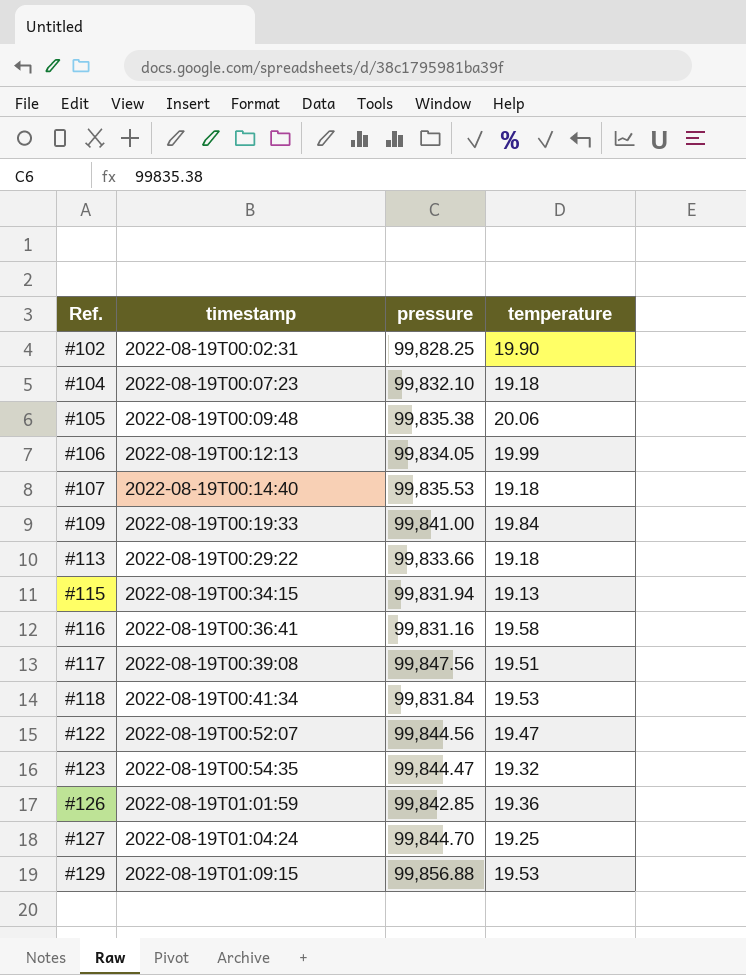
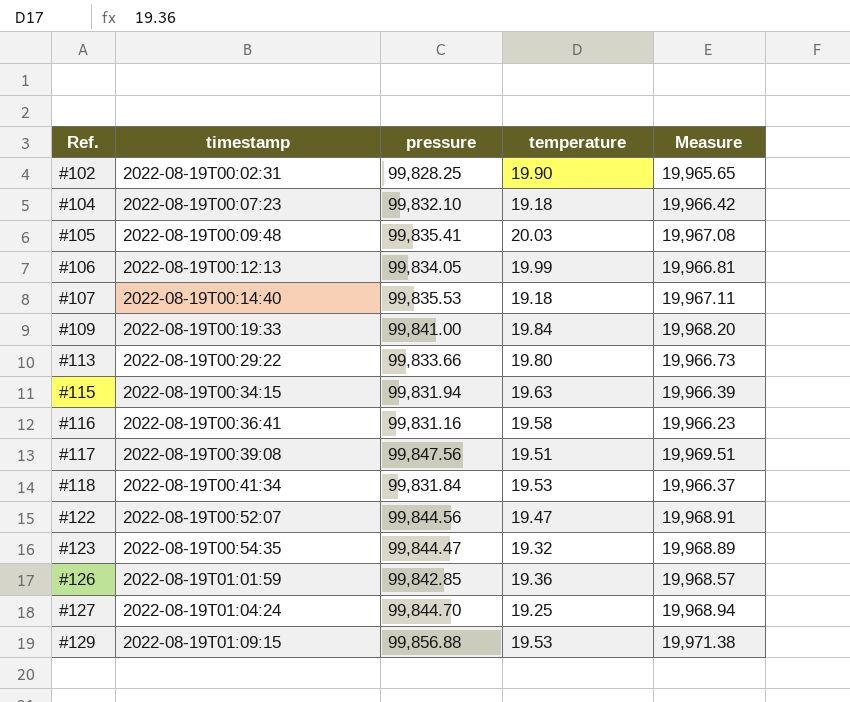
column Measure | formula: none -> [pressure] * 0.2
#105 | pressure: 99,835.38 -> 99,835.41
#105 | temperature: 20.06 -> 20.03
#113 | temperature: 19.18 -> 19.80
#115 | temperature: 19.13 -> 19.63

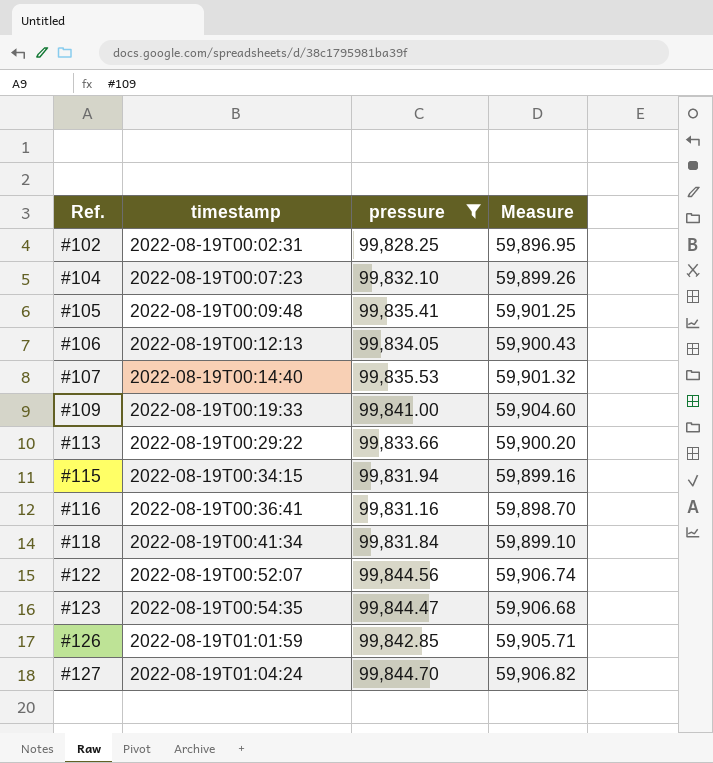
filter: none -> pressure <= 99,844.70
column temperature | position: 4 -> none
column Measure | formula: [pressure] * 0.2 -> [pressure] * 0.6

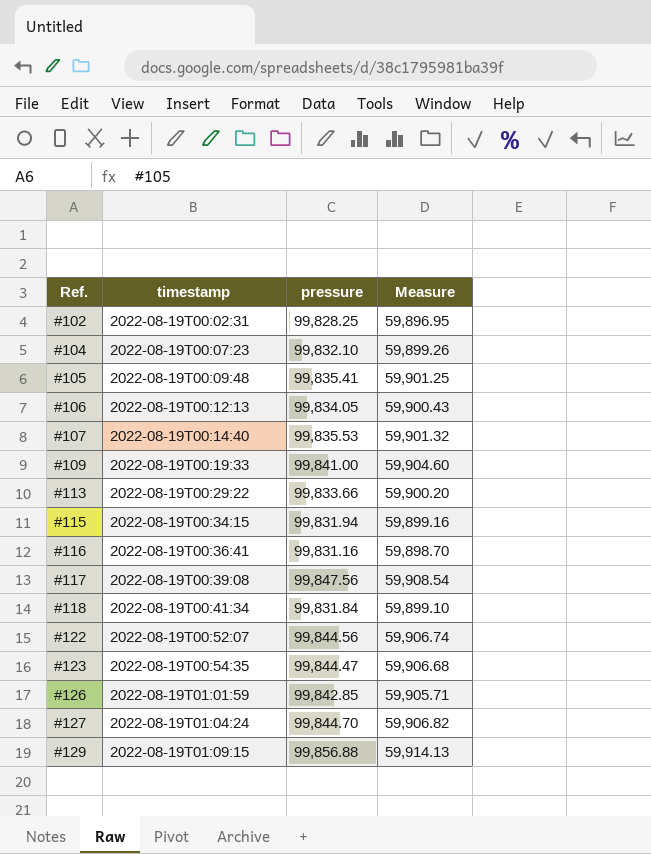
filter: pressure <= 99,844.70 -> none

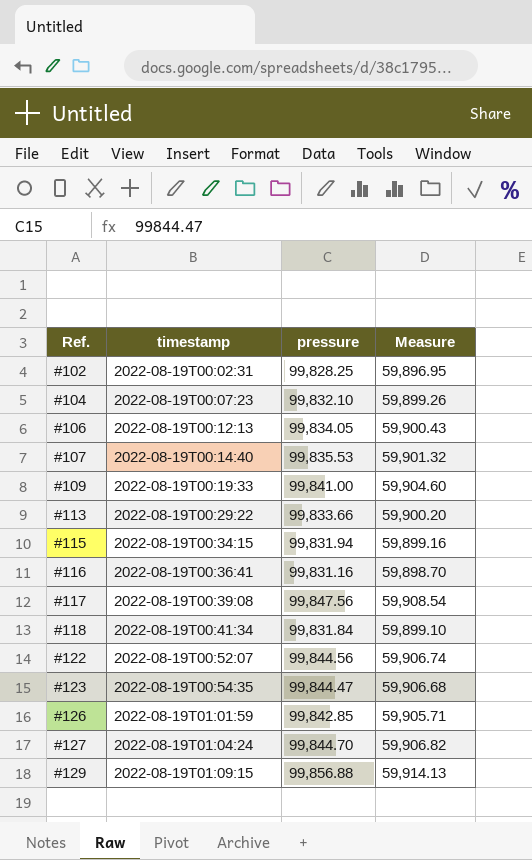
row #105: 2022-08-19T00:09:48 | 99,835.41 | 59,901.25 -> none

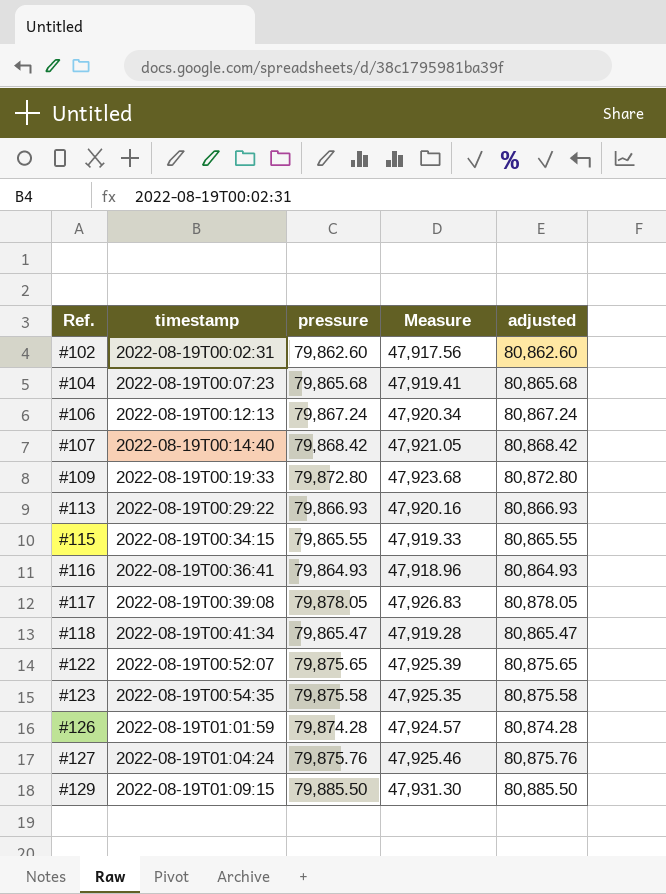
column adjusted | formula: none -> [pressure] + 1000
#102 | pressure: 99,828.25 -> 79,862.60
#102 | Measure: 59,896.95 -> 47,917.56
#104 | pressure: 99,832.10 -> 79,865.68
#104 | Measure: 59,899.26 -> 47,919.41
#106 | pressure: 99,834.05 -> 79,867.24
#106 | Measure: 59,900.43 -> 47,920.34
#107 | pressure: 99,835.53 -> 79,868.42
#107 | Measure: 59,901.32 -> 47,921.05
#109 | pressure: 99,841.00 -> 79,872.80
#109 | Measure: 59,904.60 -> 47,923.68
#113 | pressure: 99,833.66 -> 79,866.93
#113 | Measure: 59,900.20 -> 47,920.16
#115 | pressure: 99,831.94 -> 79,865.55
#115 | Measure: 59,899.16 -> 47,919.33
#116 | pressure: 99,831.16 -> 79,864.93
#116 | Measure: 59,898.70 -> 47,918.96
#117 | pressure: 99,847.56 -> 79,878.05
#117 | Measure: 59,908.54 -> 47,926.83
#118 | pressure: 99,831.84 -> 79,865.47
#118 | Measure: 59,899.10 -> 47,919.28
#122 | pressure: 99,844.56 -> 79,875.65
#122 | Measure: 59,906.74 -> 47,925.39
#123 | pressure: 99,844.47 -> 79,875.58
#123 | Measure: 59,906.68 -> 47,925.35
#126 | pressure: 99,842.85 -> 79,874.28
#126 | Measure: 59,905.71 -> 47,924.57
#127 | pressure: 99,844.70 -> 79,875.76
#127 | Measure: 59,906.82 -> 47,925.46
#129 | pressure: 99,856.88 -> 79,885.50
#129 | Measure: 59,914.13 -> 47,931.30

